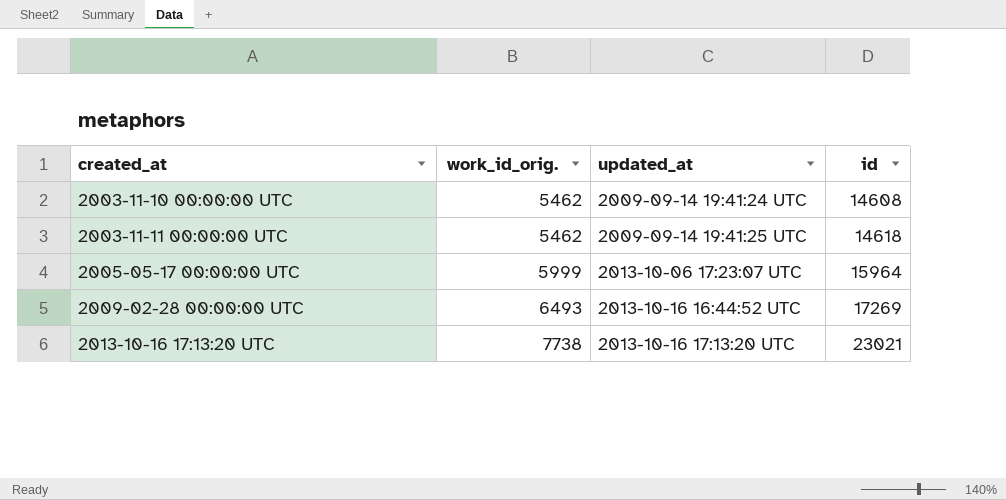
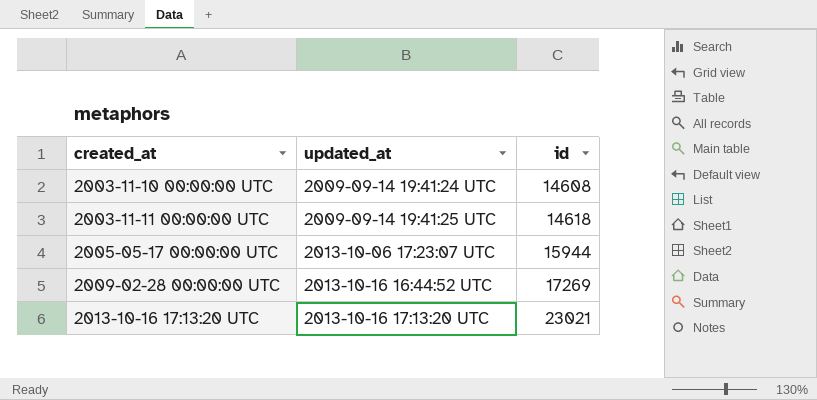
column work_id_orig. | position: 2 -> none
2005-05-17 00:00:00 UTC | id: 15964 -> 15944

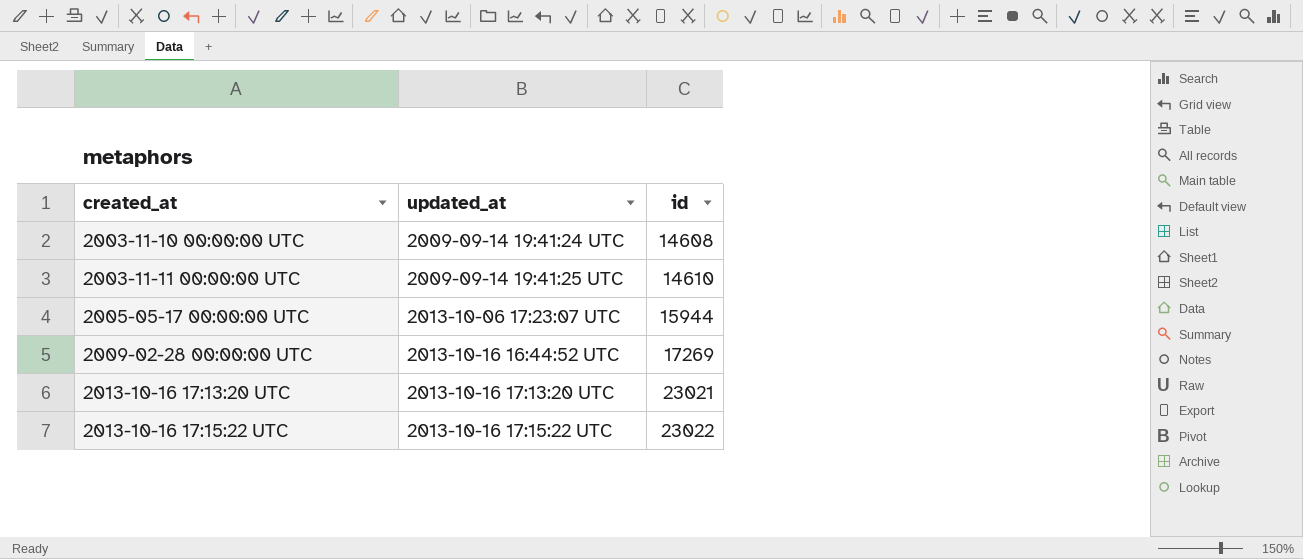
2003-11-11 00:00:00 UTC | id: 14618 -> 14610
row 2013-10-16 17:15:22 UTC: none -> 2013-10-16 17:15:22 UTC | 23022

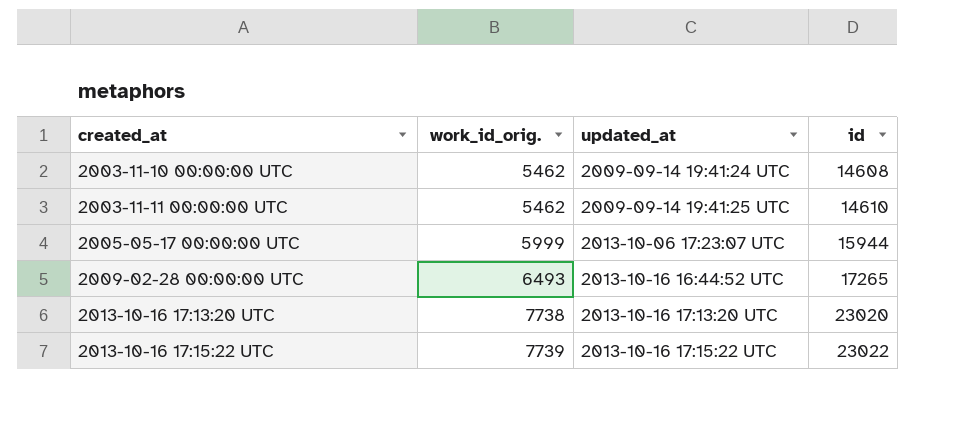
column work_id_orig. | position: none -> 2
2009-02-28 00:00:00 UTC | id: 17269 -> 17265
2013-10-16 17:13:20 UTC | id: 23021 -> 23020

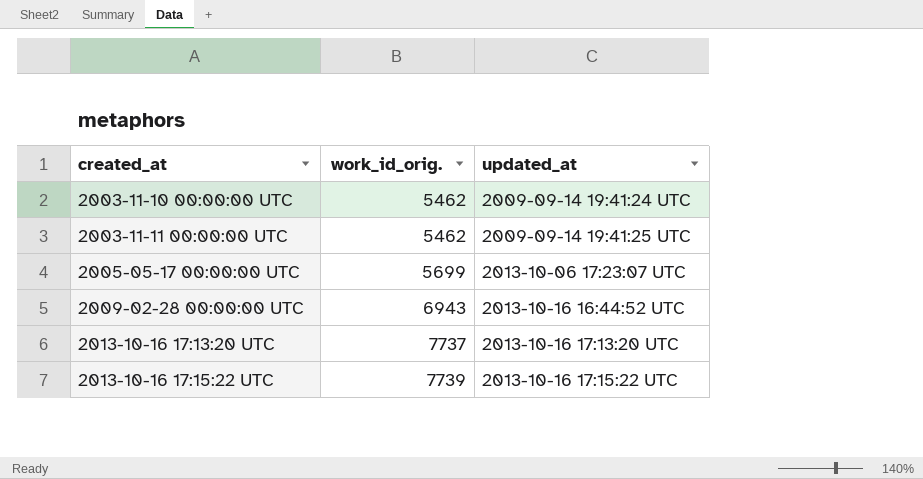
column id | position: 4 -> none
2005-05-17 00:00:00 UTC | work_id_orig.: 5999 -> 5699
2009-02-28 00:00:00 UTC | work_id_orig.: 6493 -> 6943
2013-10-16 17:13:20 UTC | work_id_orig.: 7738 -> 7737

